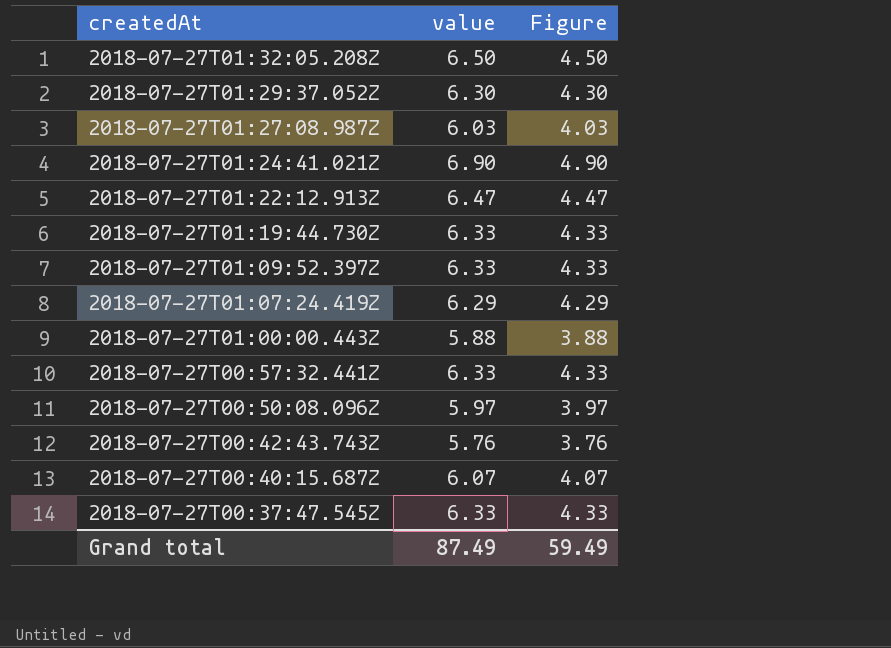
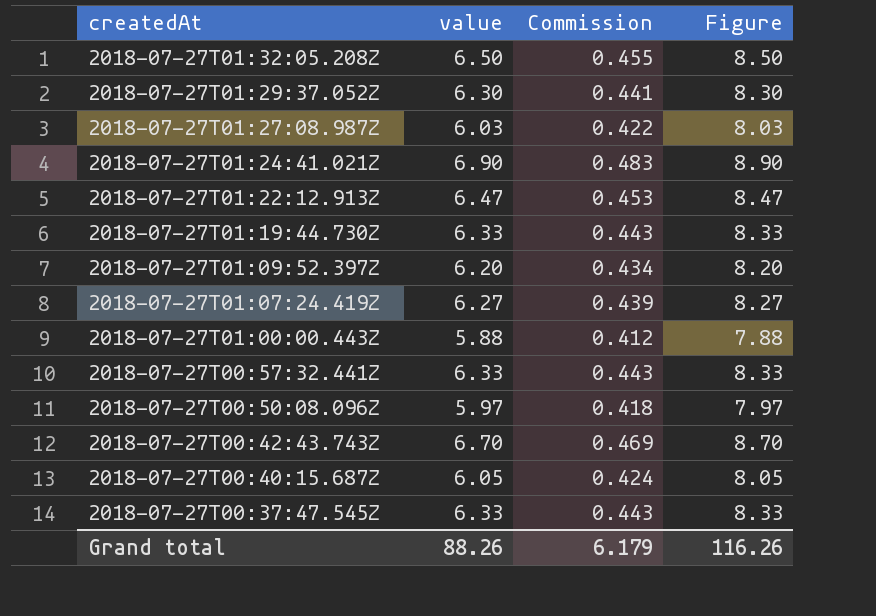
column Commission | formula: none -> [value] * 0.07
column Figure | formula: [value] - 2 -> [value] + 2
2018-07-27T01:09:52.397Z | value: 6.33 -> 6.20
2018-07-27T01:07:24.419Z | value: 6.29 -> 6.27
2018-07-27T00:42:43.743Z | value: 5.76 -> 6.70
2018-07-27T00:40:15.687Z | value: 6.07 -> 6.05
Grand total | value: 87.49 -> 88.26
Grand total | Figure: 59.49 -> 116.26

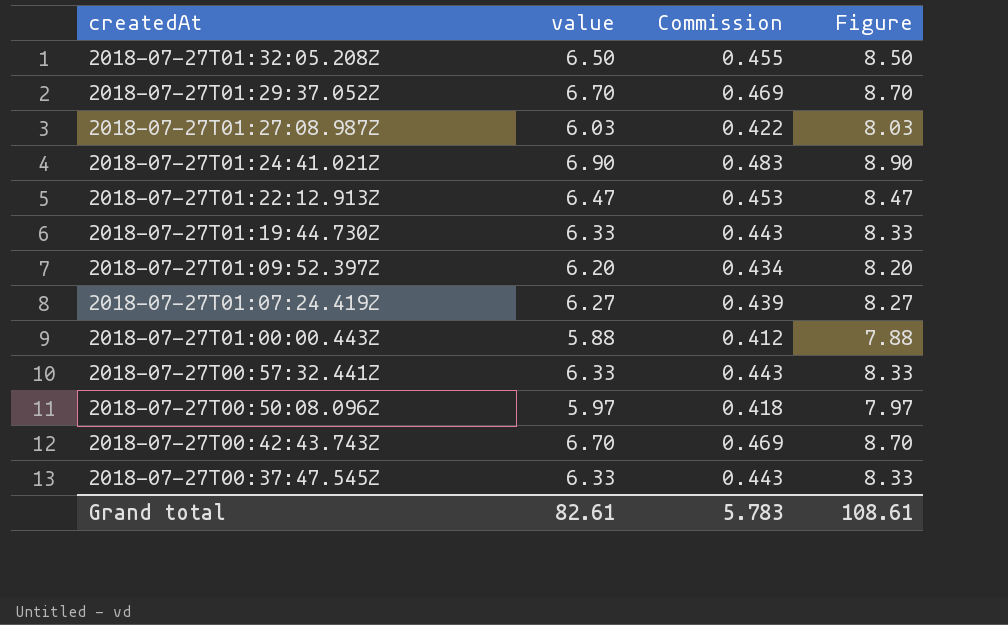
row 2018-07-27T00:40:15.687Z: 6.05 | 0.424 | 8.05 -> none
2018-07-27T01:29:37.052Z | value: 6.30 -> 6.70
2018-07-27T01:29:37.052Z | Commission: 0.441 -> 0.469
2018-07-27T01:29:37.052Z | Figure: 8.30 -> 8.70
Grand total | value: 88.26 -> 82.61
Grand total | Commission: 6.179 -> 5.783
Grand total | Figure: 116.26 -> 108.61

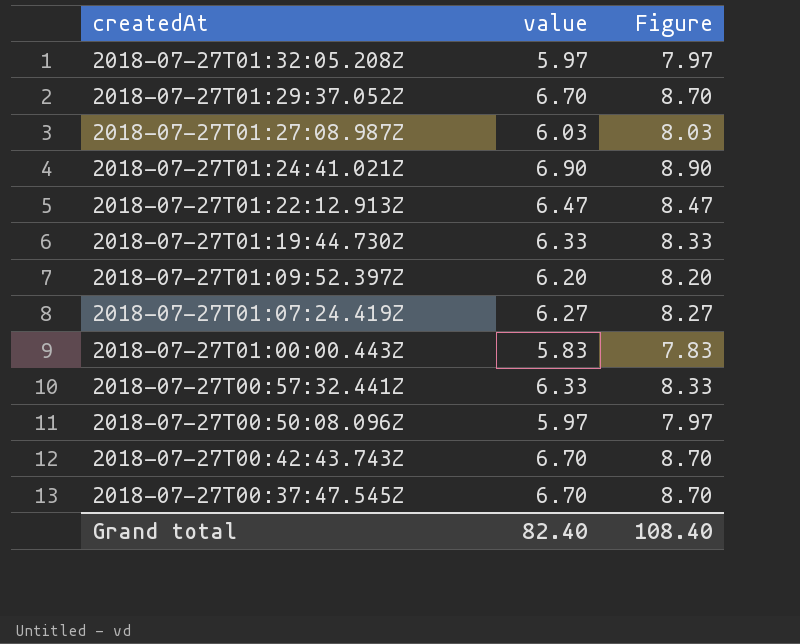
column Commission | formula: [value] * 0.07 -> none
2018-07-27T01:32:05.208Z | value: 6.50 -> 5.97
2018-07-27T01:32:05.208Z | Figure: 8.50 -> 7.97
2018-07-27T01:00:00.443Z | value: 5.88 -> 5.83
2018-07-27T01:00:00.443Z | Figure: 7.88 -> 7.83
2018-07-27T00:37:47.545Z | value: 6.33 -> 6.70
2018-07-27T00:37:47.545Z | Figure: 8.33 -> 8.70
Grand total | value: 82.61 -> 82.40
Grand total | Figure: 108.61 -> 108.40

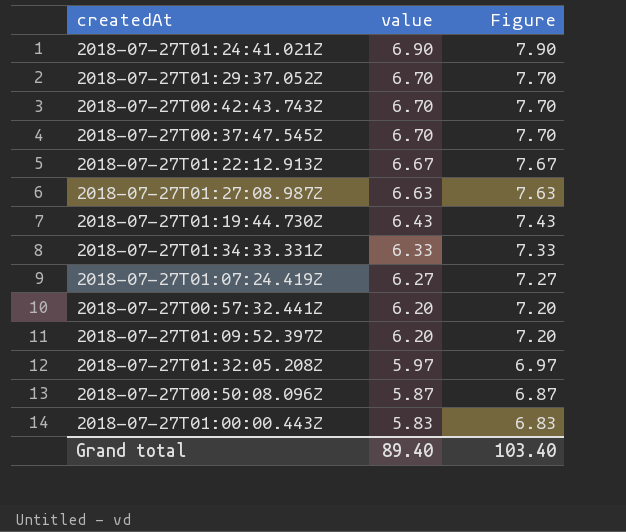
row order: createdAt descending -> value descending
column Figure | formula: [value] + 2 -> [value] + 1
2018-07-27T01:22:12.913Z | value: 6.47 -> 6.67
2018-07-27T01:27:08.987Z | value: 6.03 -> 6.63
2018-07-27T01:19:44.730Z | value: 6.33 -> 6.43
row 2018-07-27T01:34:33.331Z: none -> 6.33 | 7.33
2018-07-27T00:57:32.441Z | value: 6.33 -> 6.20
2018-07-27T00:50:08.096Z | value: 5.97 -> 5.87
Grand total | value: 82.40 -> 89.40
Grand total | Figure: 108.40 -> 103.40

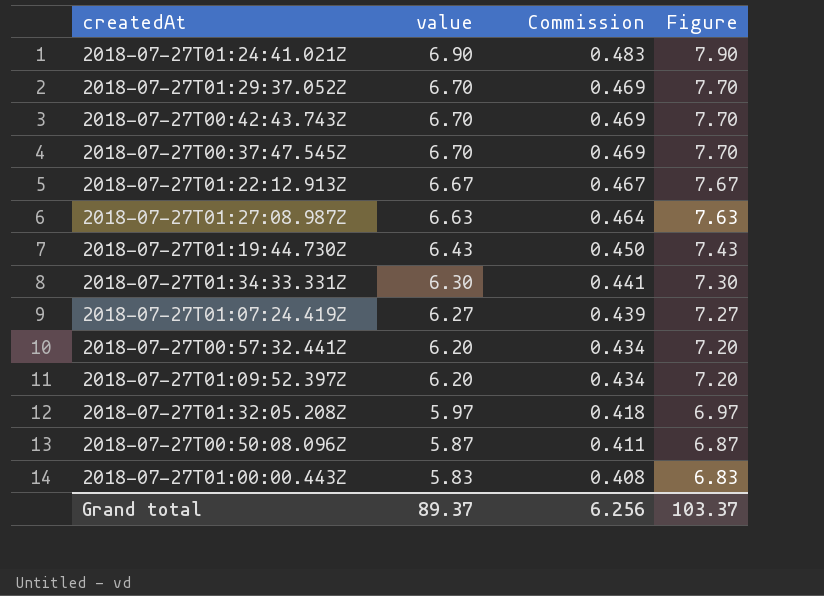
column Commission | formula: none -> [value] * 0.07
2018-07-27T01:34:33.331Z | value: 6.33 -> 6.30
2018-07-27T01:34:33.331Z | Figure: 7.33 -> 7.30
Grand total | value: 89.40 -> 89.37
Grand total | Figure: 103.40 -> 103.37

